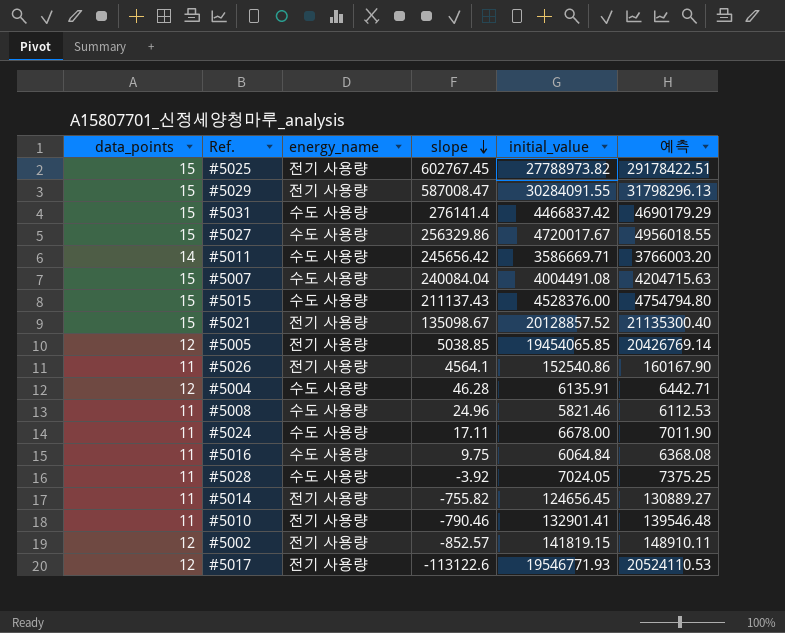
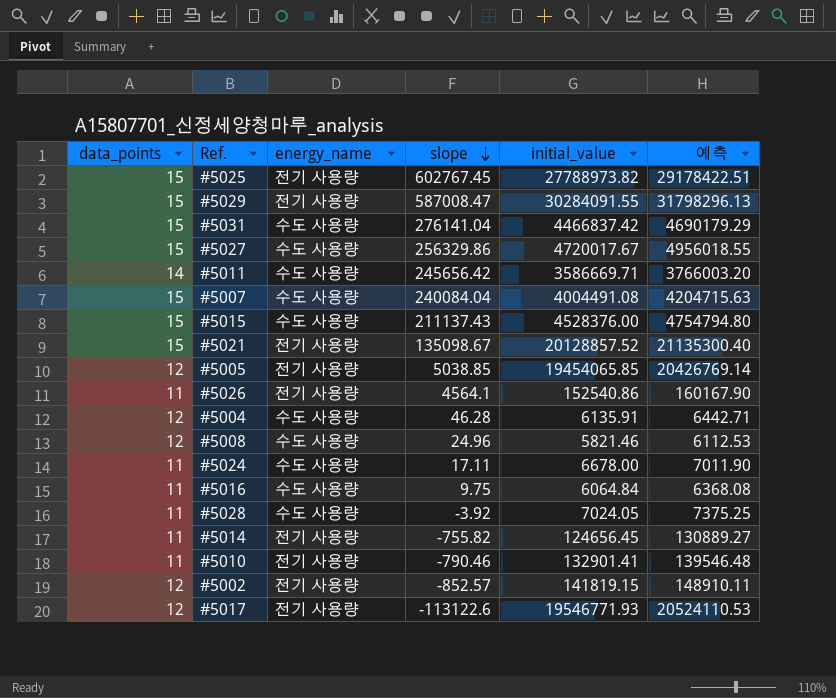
#5031 | slope: 276141.4 -> 276141.04
#5008 | data_points: 11 -> 12

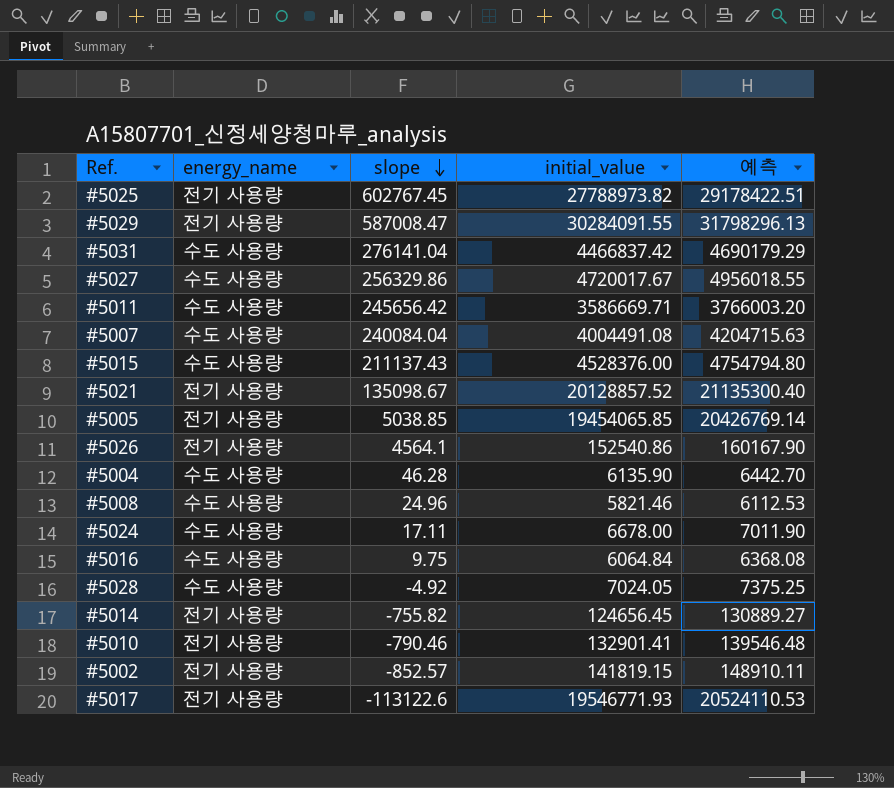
column data_points | position: 1 -> none
#5004 | initial_value: 6135.91 -> 6135.90
#5004 | 예측: 6442.71 -> 6442.70
#5028 | slope: -3.92 -> -4.92

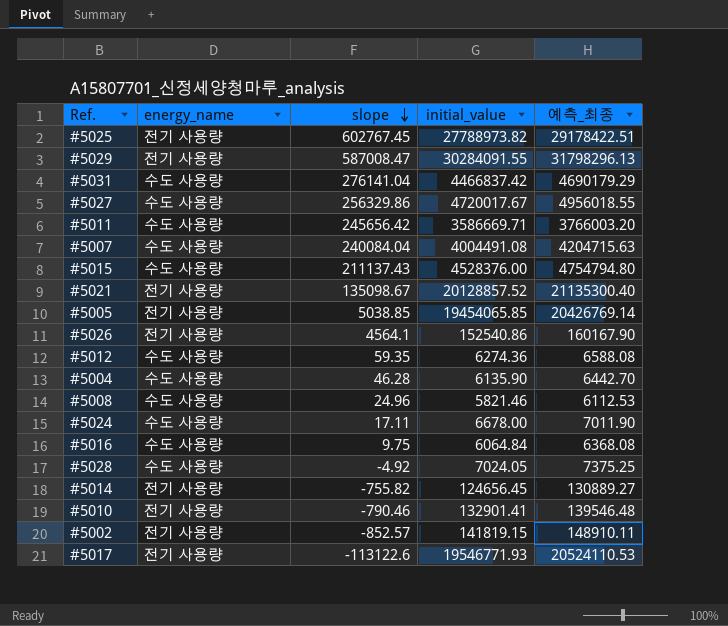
column name: 예측 -> 예측_최종
row #5012: none -> 수도 사용량 | 59.35 | 6274.36 | 6588.08

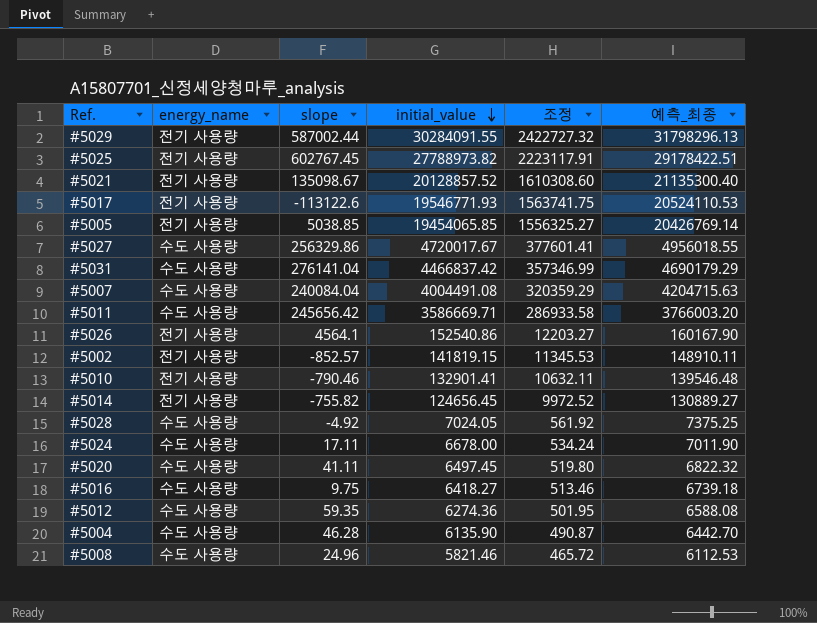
row order: slope descending -> initial_value descending
column 조정 | formula: none -> [initial_value] * 0.08
row #5015: 수도 사용량 | 211137.43 | 4528376.00 | 4754794.80 -> none
#5029 | slope: 587008.47 -> 587002.44
row #5020: none -> 수도 사용량 | 41.11 | 6497.45 | 519.80 | 6822.32
#5016 | initial_value: 6064.84 -> 6418.27
#5016 | 예측_최종: 6368.08 -> 6739.18

